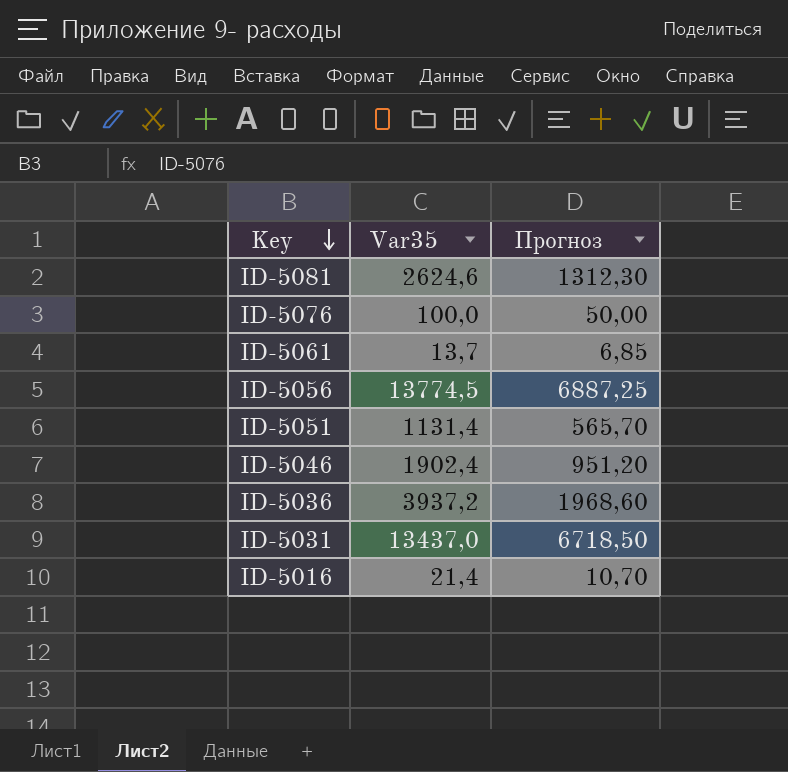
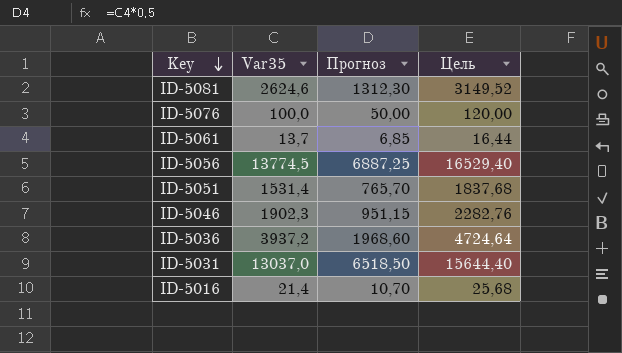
column Цель | formula: none -> [Var35] * 1,2
ID-5051 | Var35: 1131,4 -> 1531,4
ID-5051 | Прогноз: 565,70 -> 765,70
ID-5046 | Var35: 1902,4 -> 1902,3
ID-5046 | Прогноз: 951,20 -> 951,15
ID-5031 | Var35: 13437,0 -> 13037,0
ID-5031 | Прогноз: 6718,50 -> 6518,50

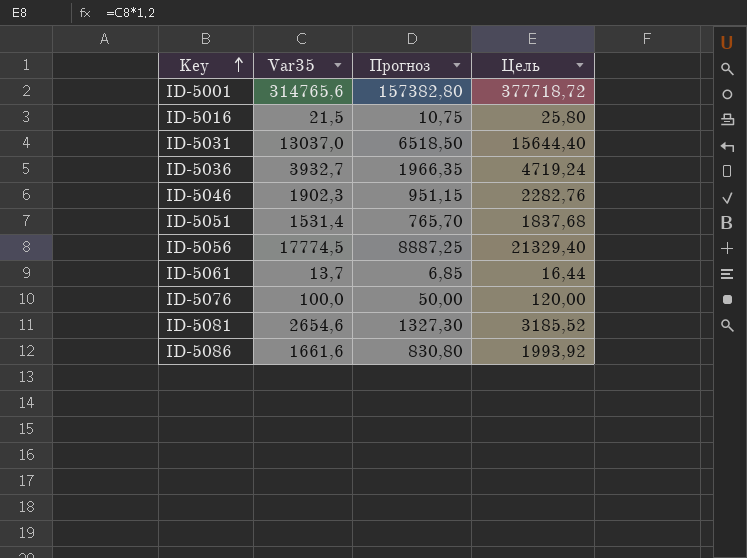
row order: Key descending -> Key ascending
row ID-5001: none -> 314765,6 | 157382,80 | 377718,72
ID-5016 | Var35: 21,4 -> 21,5
ID-5016 | Прогноз: 10,70 -> 10,75
ID-5016 | Цель: 25,68 -> 25,80
ID-5036 | Var35: 3937,2 -> 3932,7
ID-5036 | Прогноз: 1968,60 -> 1966,35
ID-5036 | Цель: 4724,64 -> 4719,24
ID-5056 | Var35: 13774,5 -> 17774,5
ID-5056 | Прогноз: 6887,25 -> 8887,25
ID-5056 | Цель: 16529,40 -> 21329,40
ID-5081 | Var35: 2624,6 -> 2654,6
ID-5081 | Прогноз: 1312,30 -> 1327,30
ID-5081 | Цель: 3149,52 -> 3185,52
row ID-5086: none -> 1661,6 | 830,80 | 1993,92

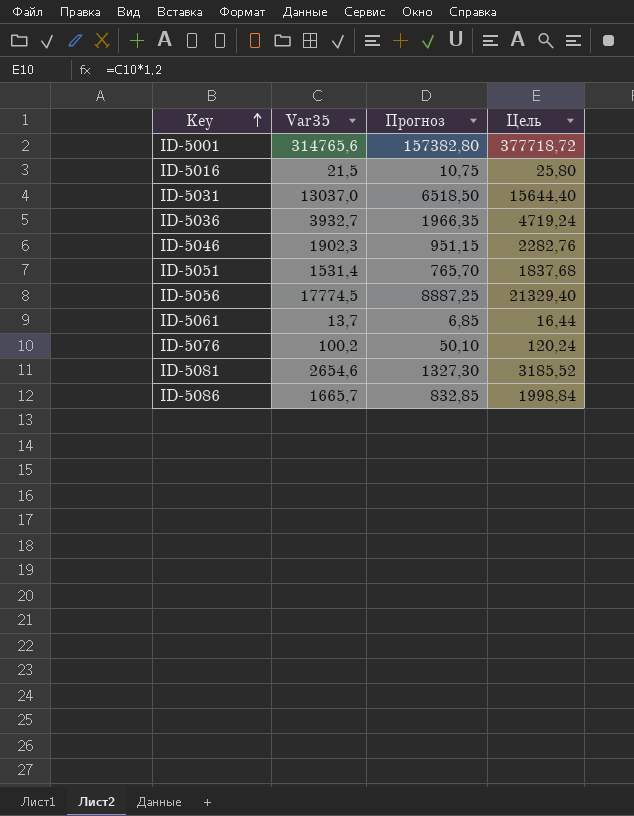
ID-5076 | Var35: 100,0 -> 100,2
ID-5076 | Прогноз: 50,00 -> 50,10
ID-5076 | Цель: 120,00 -> 120,24
ID-5086 | Var35: 1661,6 -> 1665,7
ID-5086 | Прогноз: 830,80 -> 832,85
ID-5086 | Цель: 1993,92 -> 1998,84

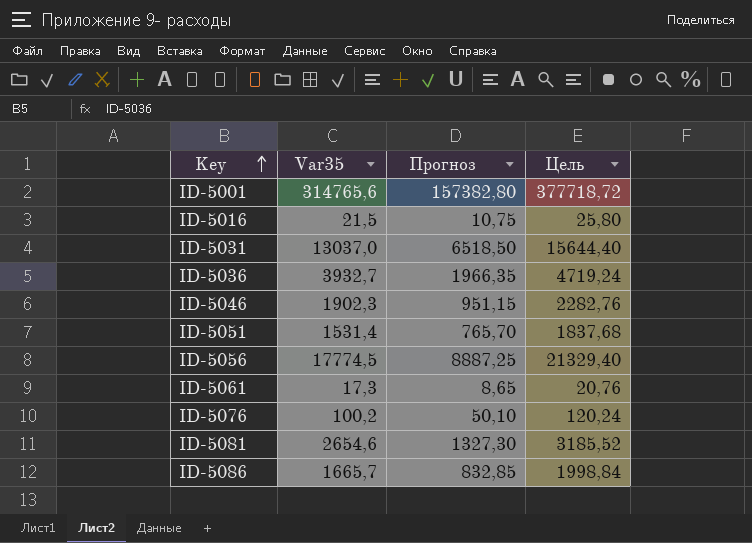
ID-5061 | Var35: 13,7 -> 17,3
ID-5061 | Прогноз: 6,85 -> 8,65
ID-5061 | Цель: 16,44 -> 20,76

